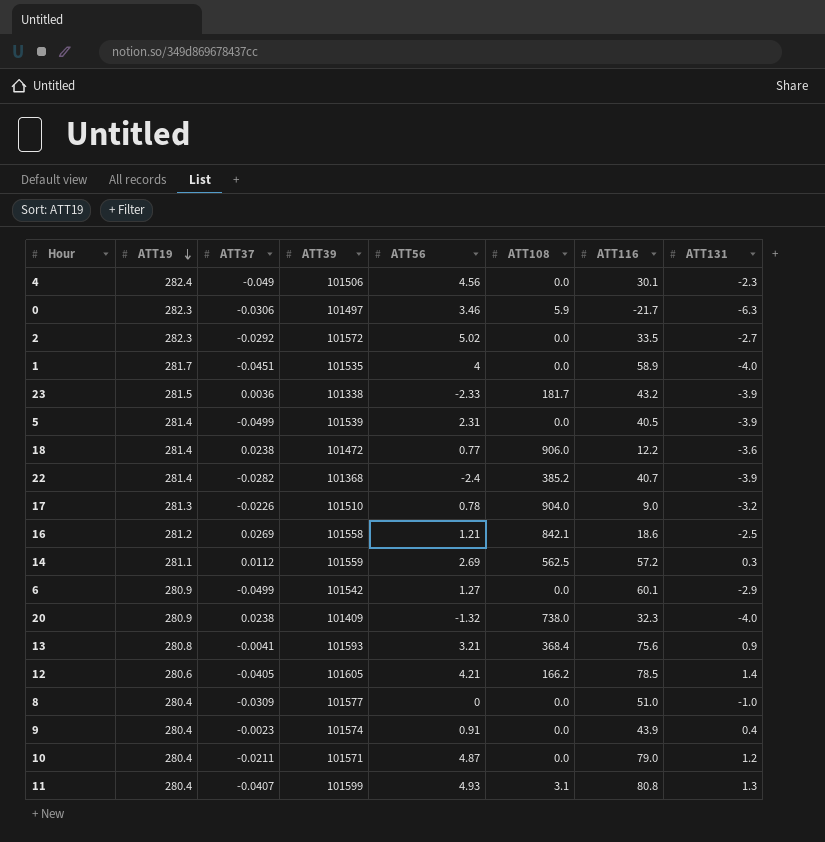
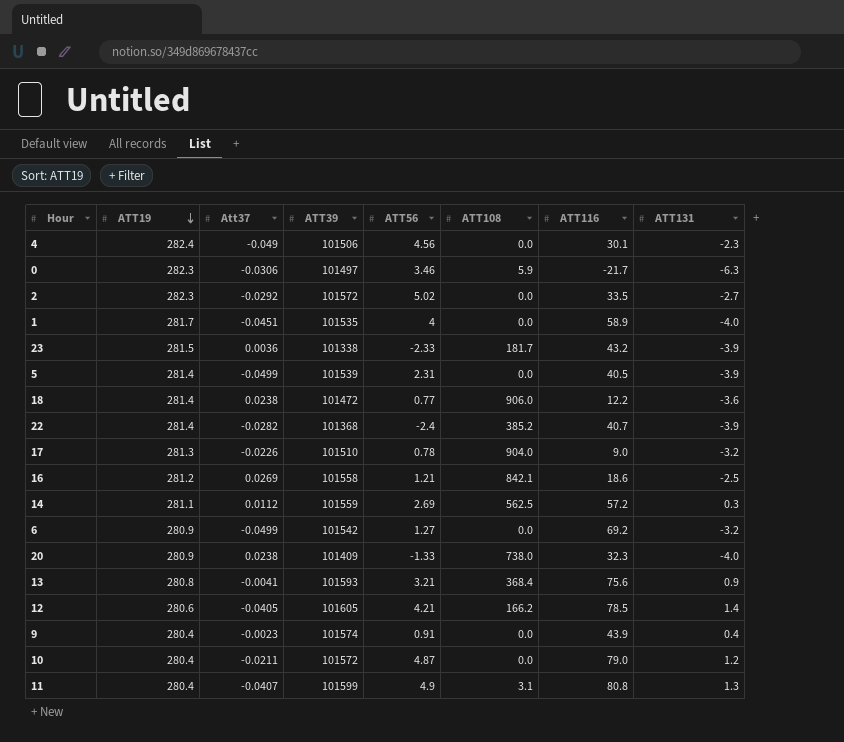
column name: ATT37 -> Att37
row 8: 280.4 | -0.0309 | 101577 | 0 | 0.0 | 51.0 | -1.0 -> none
6 | ATT116: 60.1 -> 69.2
6 | ATT131: -2.9 -> -3.2
20 | ATT56: -1.32 -> -1.33
10 | ATT39: 101571 -> 101572
11 | ATT56: 4.93 -> 4.9

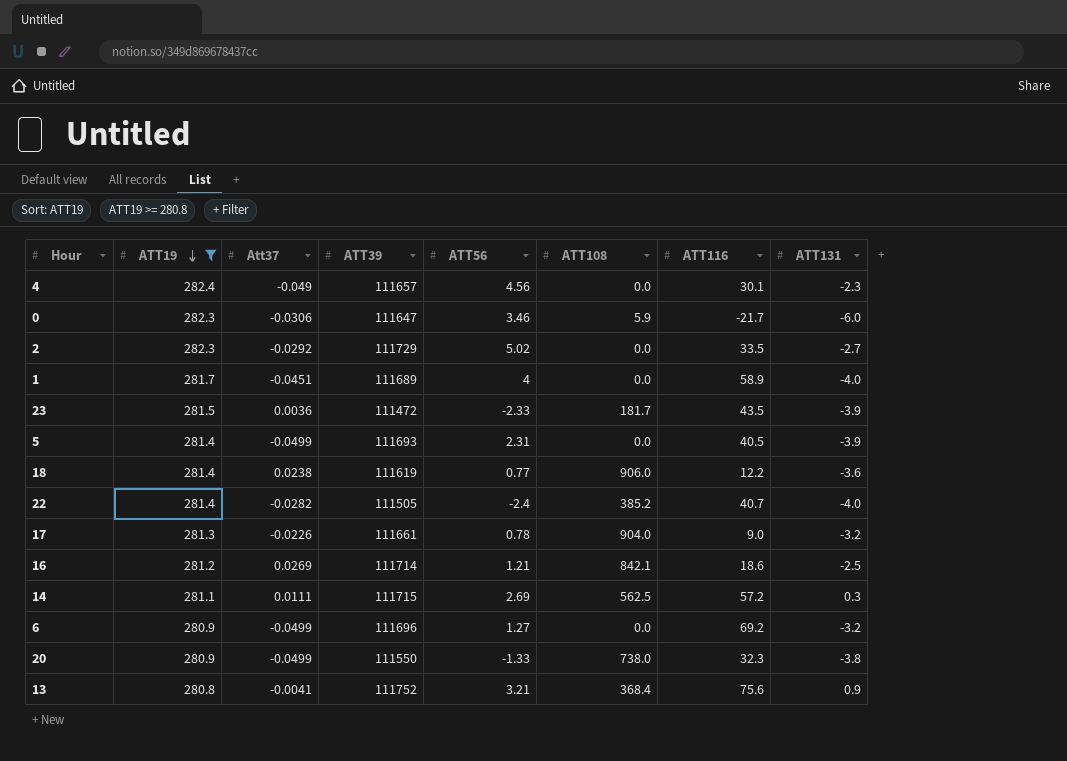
filter: none -> ATT19 >= 280.8
4 | ATT39: 101506 -> 111657
0 | ATT39: 101497 -> 111647
0 | ATT131: -6.3 -> -6.0
2 | ATT39: 101572 -> 111729
1 | ATT39: 101535 -> 111689
23 | ATT39: 101338 -> 111472
23 | ATT116: 43.2 -> 43.5
5 | ATT39: 101539 -> 111693
18 | ATT39: 101472 -> 111619
22 | ATT39: 101368 -> 111505
22 | ATT131: -3.9 -> -4.0
17 | ATT39: 101510 -> 111661
16 | ATT39: 101558 -> 111714
14 | Att37: 0.0112 -> 0.0111
14 | ATT39: 101559 -> 111715
6 | ATT39: 101542 -> 111696
20 | Att37: 0.0238 -> -0.0499
20 | ATT39: 101409 -> 111550
20 | ATT131: -4.0 -> -3.8
13 | ATT39: 101593 -> 111752

